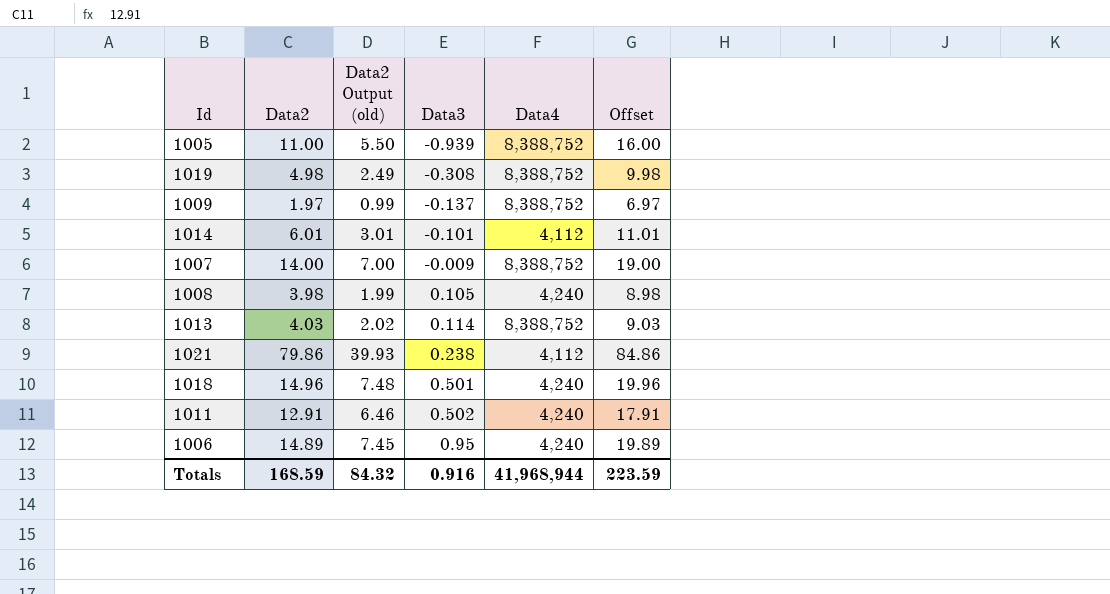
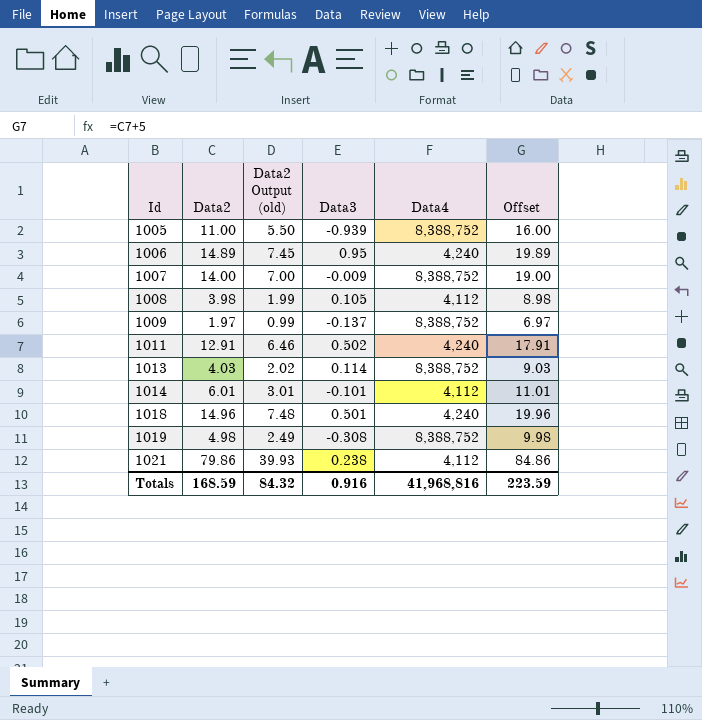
row order: Data3 ascending -> Id ascending
1008 | Data4: 4,240 -> 4,112
Totals | Data4: 41,968,944 -> 41,968,816

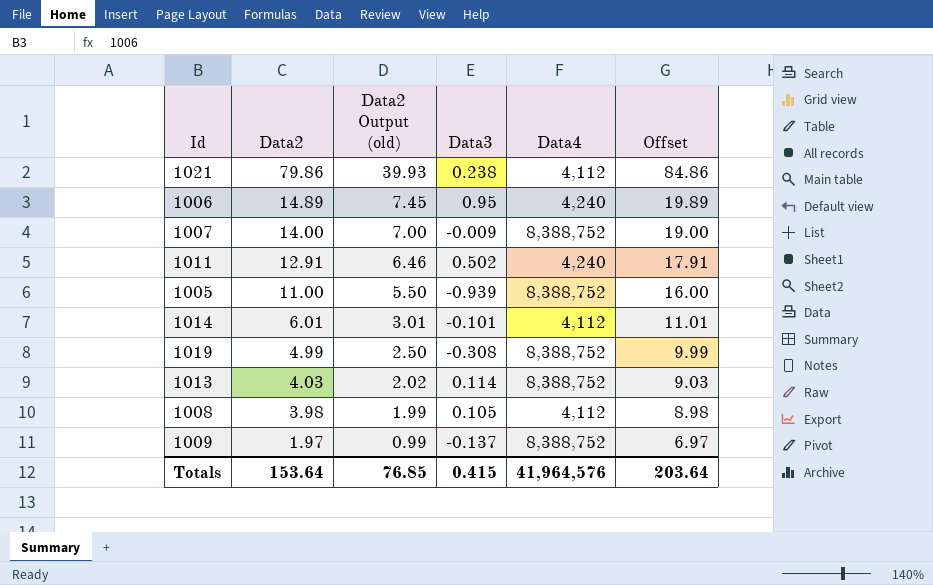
row order: Id ascending -> Data2 descending
row 1018: 14.96 | 7.48 | 0.501 | 4,240 | 19.96 -> none
1019 | Data2: 4.98 -> 4.99
1019 | Data2 Output (old): 2.49 -> 2.50
1019 | Offset: 9.98 -> 9.99
Totals | Data2: 168.59 -> 153.64
Totals | Data2 Output (old): 84.32 -> 76.85
Totals | Data3: 0.916 -> 0.415
Totals | Data4: 41,968,816 -> 41,964,576
Totals | Offset: 223.59 -> 203.64

